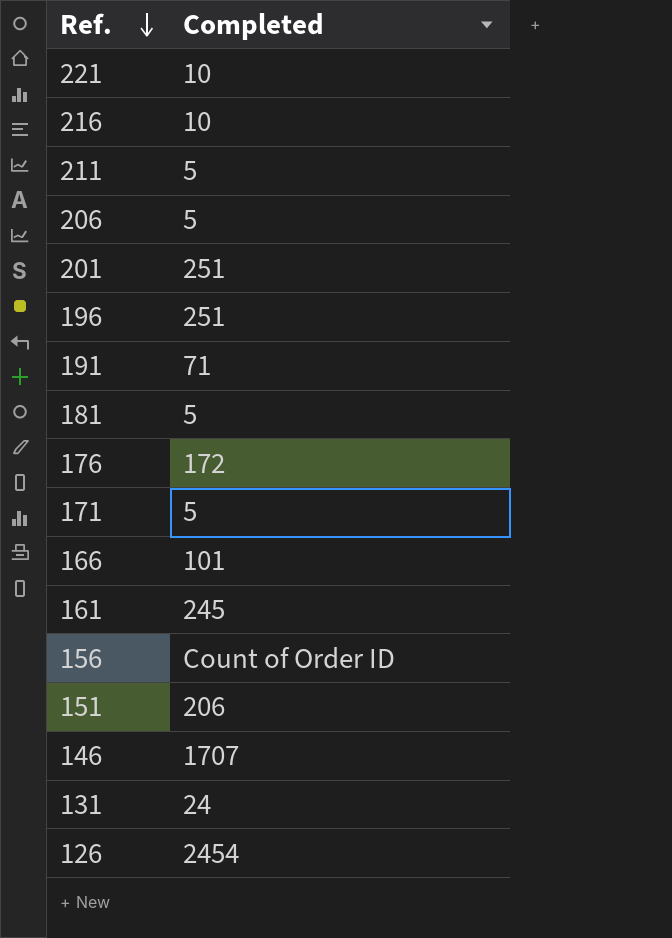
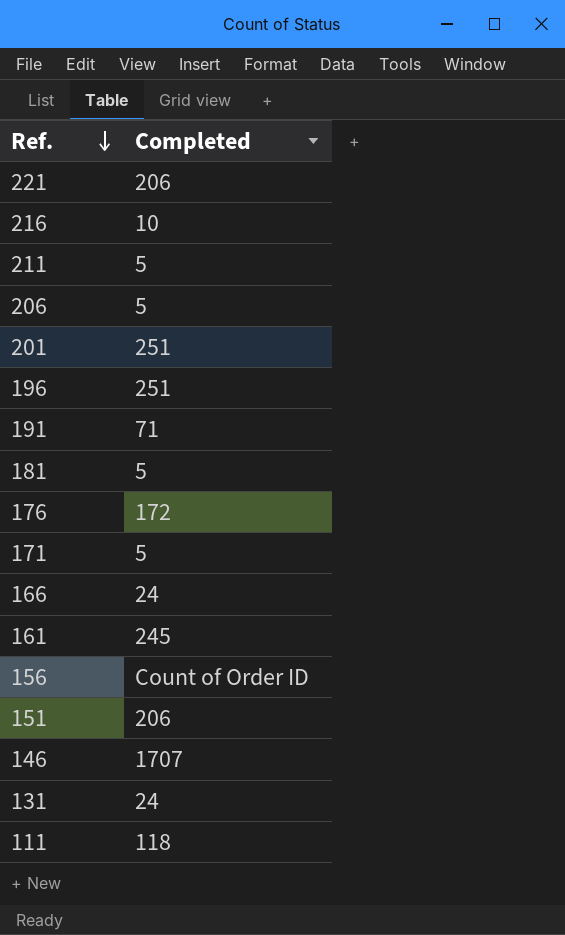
row 126: 2454 -> none
221 | Completed: 10 -> 206
166 | Completed: 101 -> 24
row 111: none -> 118

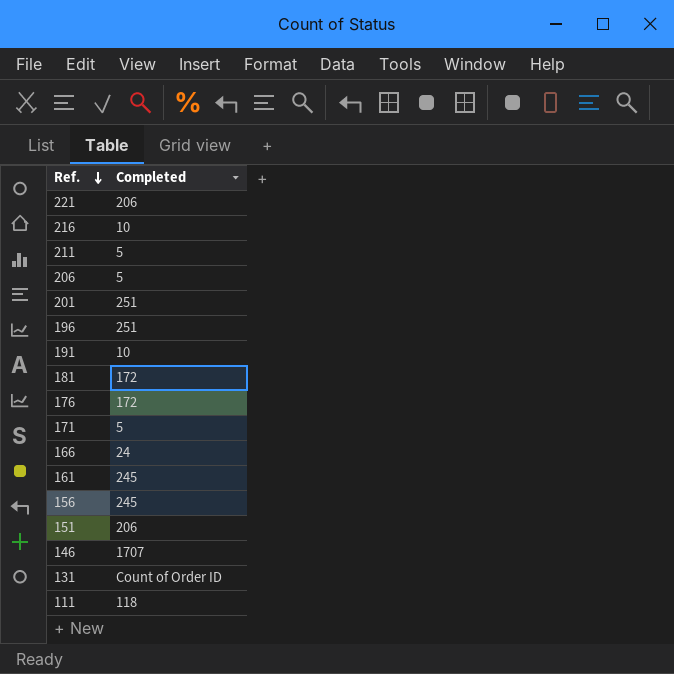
191 | Completed: 71 -> 10
181 | Completed: 5 -> 172
156 | Completed: Count of Order ID -> 245
131 | Completed: 24 -> Count of Order ID

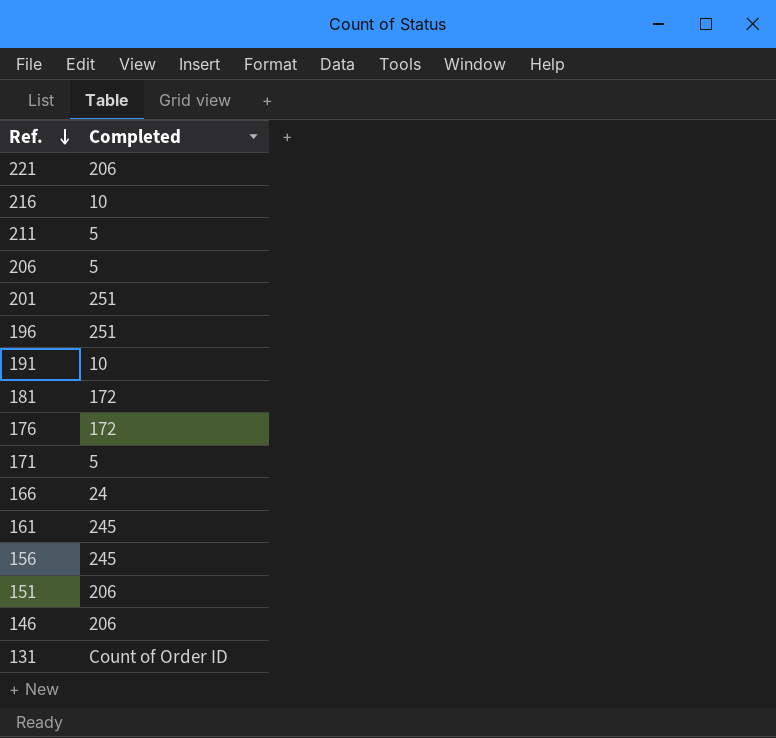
row 111: 118 -> none
146 | Completed: 1707 -> 206

